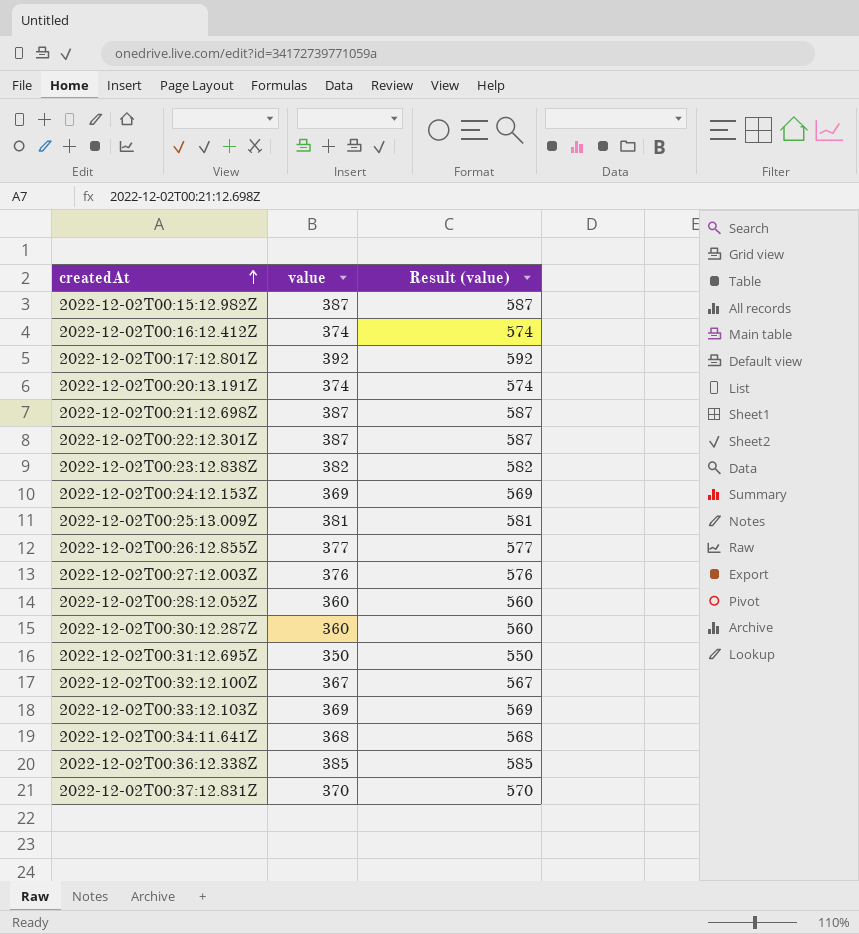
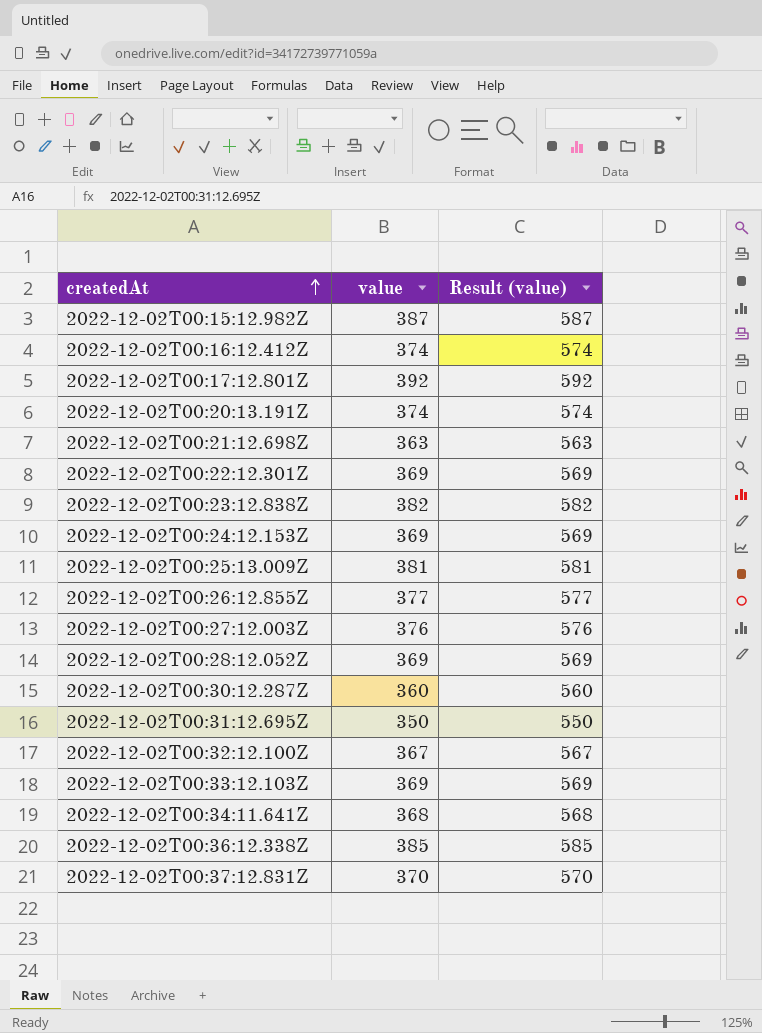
2022-12-02T00:21:12.698Z | value: 387 -> 363
2022-12-02T00:21:12.698Z | Result (value): 587 -> 563
2022-12-02T00:22:12.301Z | value: 387 -> 369
2022-12-02T00:22:12.301Z | Result (value): 587 -> 569
2022-12-02T00:28:12.052Z | value: 360 -> 369
2022-12-02T00:28:12.052Z | Result (value): 560 -> 569

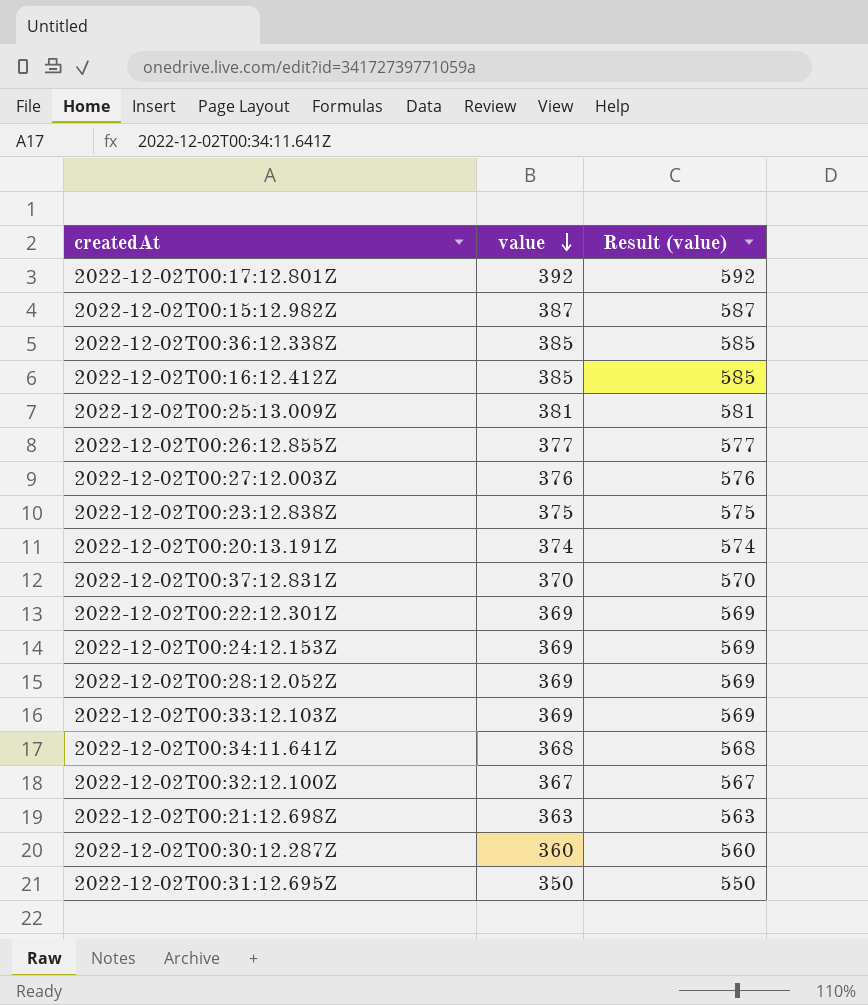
row order: createdAt ascending -> value descending
2022-12-02T00:16:12.412Z | value: 374 -> 385
2022-12-02T00:16:12.412Z | Result (value): 574 -> 585
2022-12-02T00:23:12.838Z | value: 382 -> 375
2022-12-02T00:23:12.838Z | Result (value): 582 -> 575

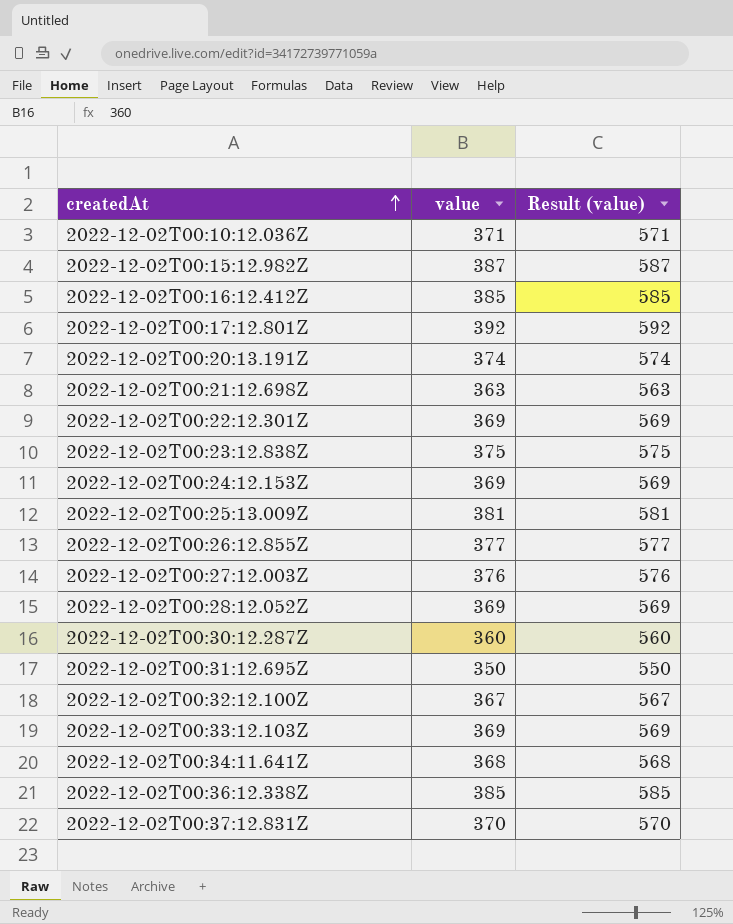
row order: value descending -> createdAt ascending
row 2022-12-02T00:10:12.036Z: none -> 371 | 571

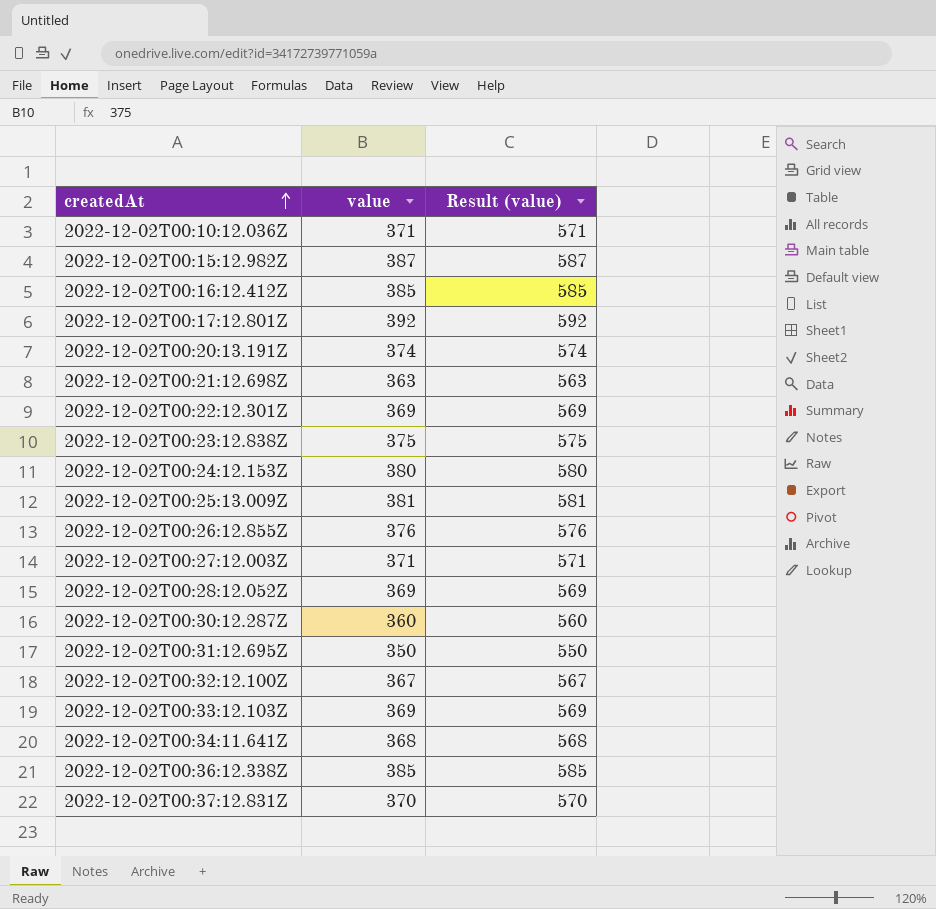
2022-12-02T00:24:12.153Z | value: 369 -> 380
2022-12-02T00:24:12.153Z | Result (value): 569 -> 580
2022-12-02T00:26:12.855Z | value: 377 -> 376
2022-12-02T00:26:12.855Z | Result (value): 577 -> 576
2022-12-02T00:27:12.003Z | value: 376 -> 371
2022-12-02T00:27:12.003Z | Result (value): 576 -> 571

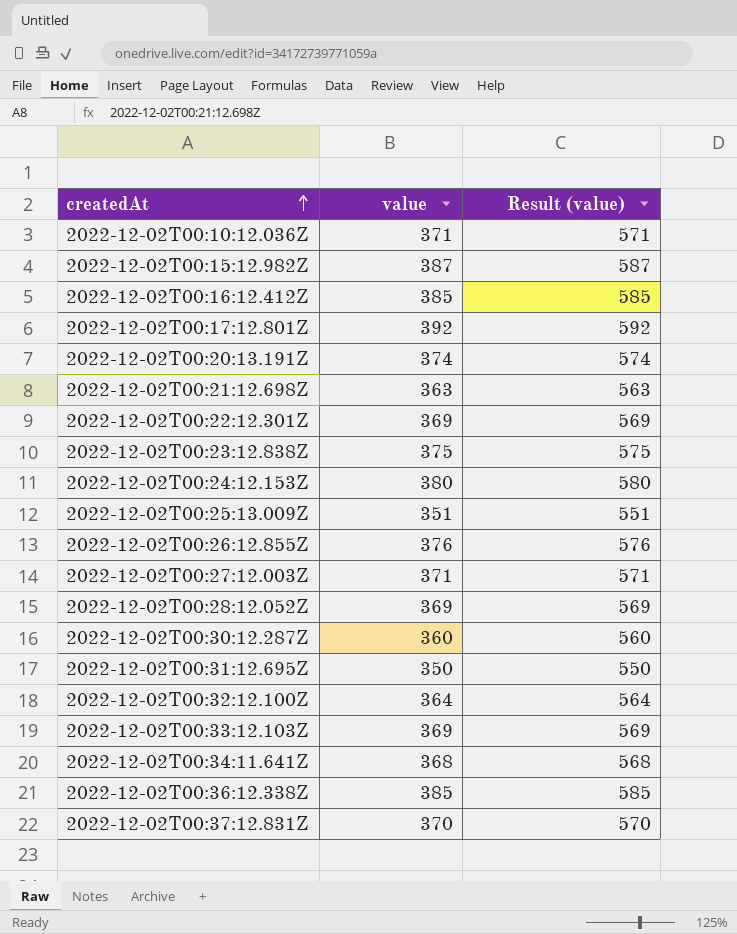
2022-12-02T00:25:13.009Z | value: 381 -> 351
2022-12-02T00:25:13.009Z | Result (value): 581 -> 551
2022-12-02T00:32:12.100Z | value: 367 -> 364
2022-12-02T00:32:12.100Z | Result (value): 567 -> 564

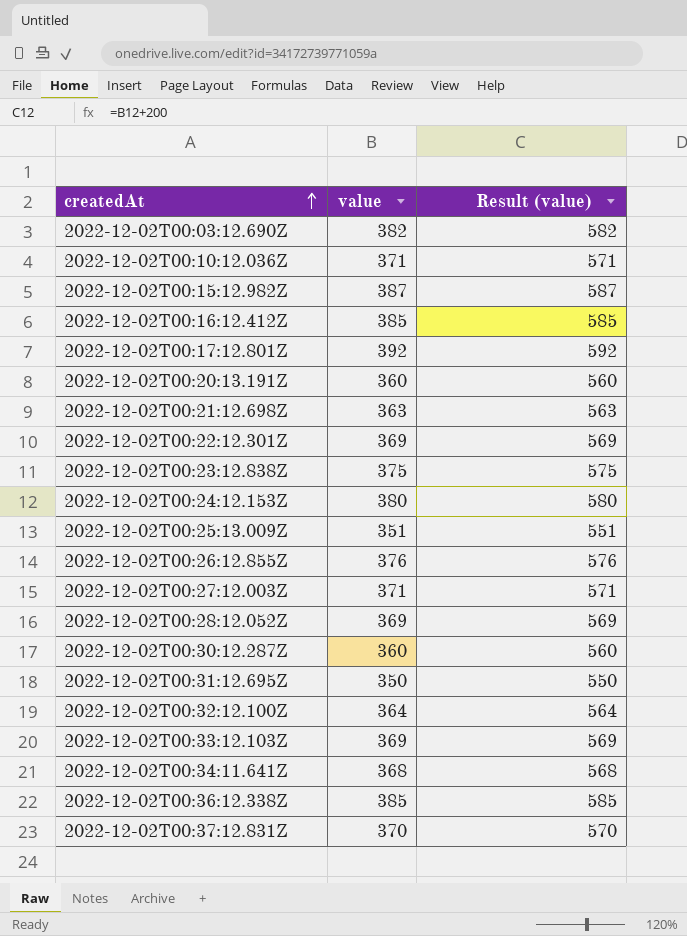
row 2022-12-02T00:03:12.690Z: none -> 382 | 582
2022-12-02T00:20:13.191Z | value: 374 -> 360
2022-12-02T00:20:13.191Z | Result (value): 574 -> 560

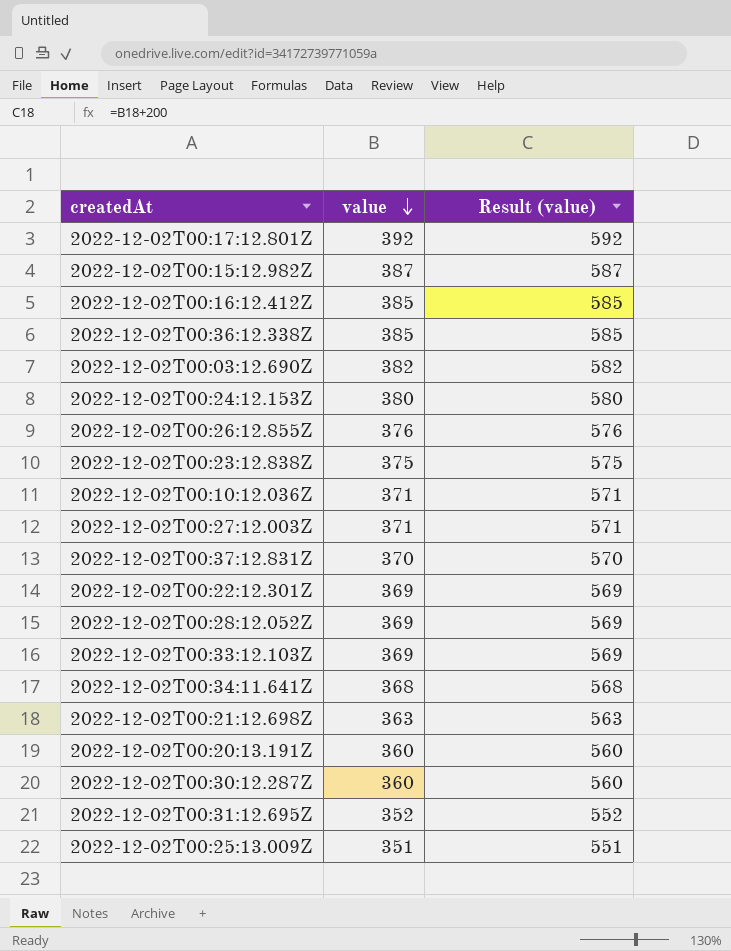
row order: createdAt ascending -> value descending
row 2022-12-02T00:32:12.100Z: 364 | 564 -> none
2022-12-02T00:31:12.695Z | value: 350 -> 352
2022-12-02T00:31:12.695Z | Result (value): 550 -> 552

